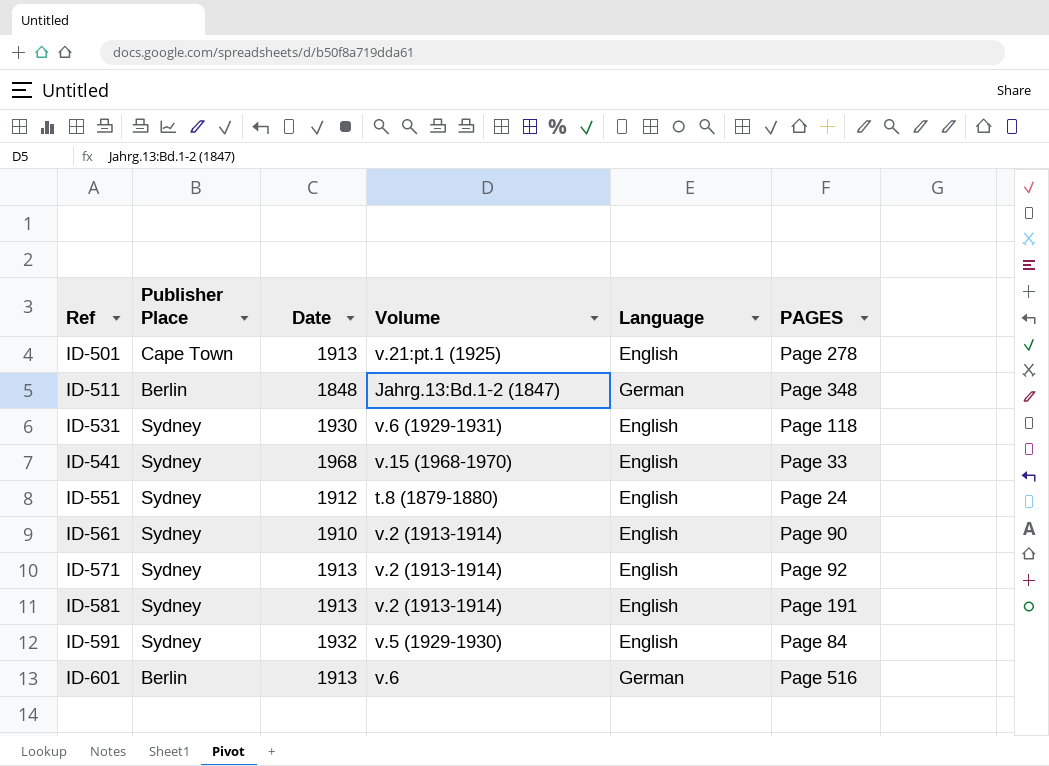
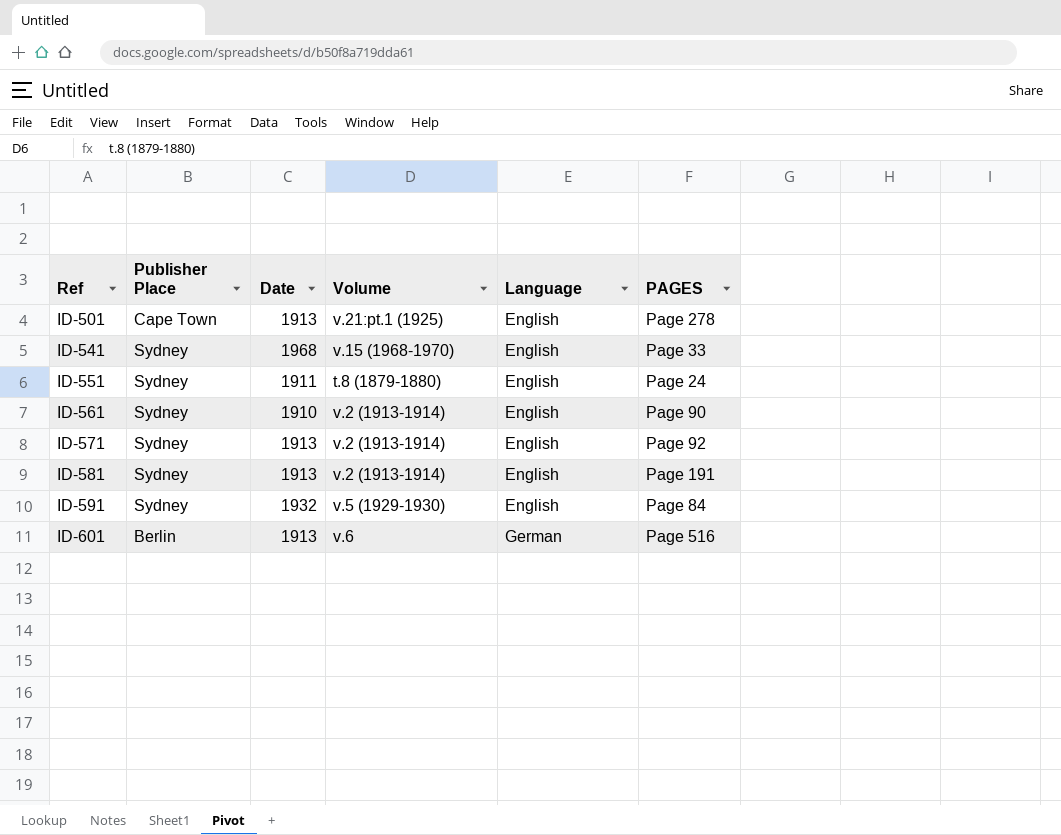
row ID-511: Berlin | 1848 | Jahrg.13:Bd.1-2 (1847) | German | Page 348 -> none
row ID-531: Sydney | 1930 | v.6 (1929-1931) | English | Page 118 -> none
ID-551 | Date: 1912 -> 1911

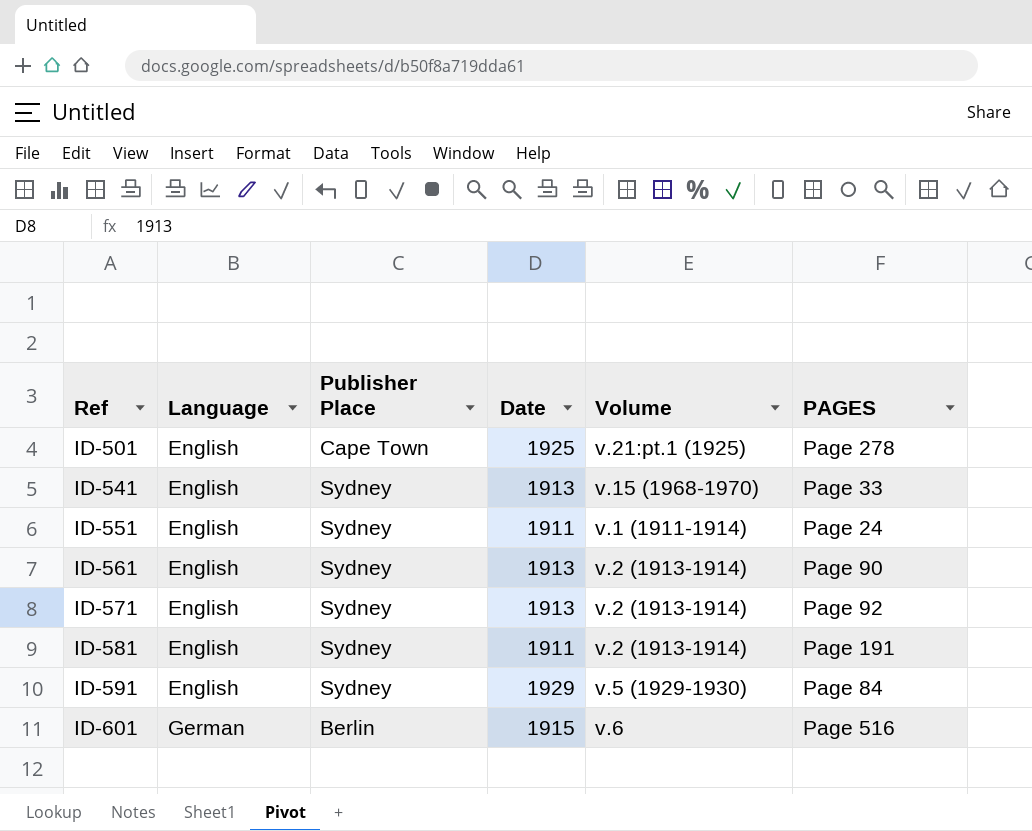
column Language | position: 5 -> 2
ID-501 | Date: 1913 -> 1925
ID-541 | Date: 1968 -> 1913
ID-551 | Volume: t.8 (1879-1880) -> v.1 (1911-1914)
ID-561 | Date: 1910 -> 1913
ID-581 | Date: 1913 -> 1911
ID-591 | Date: 1932 -> 1929
ID-601 | Date: 1913 -> 1915

